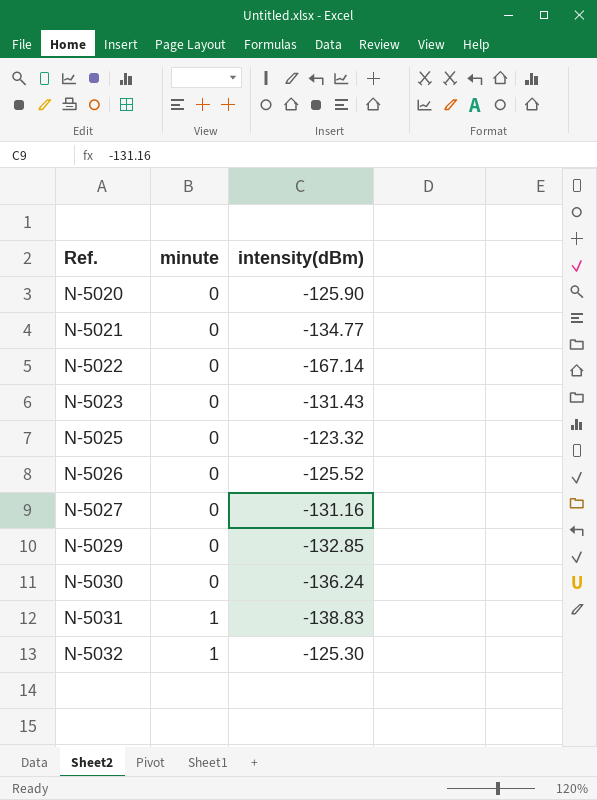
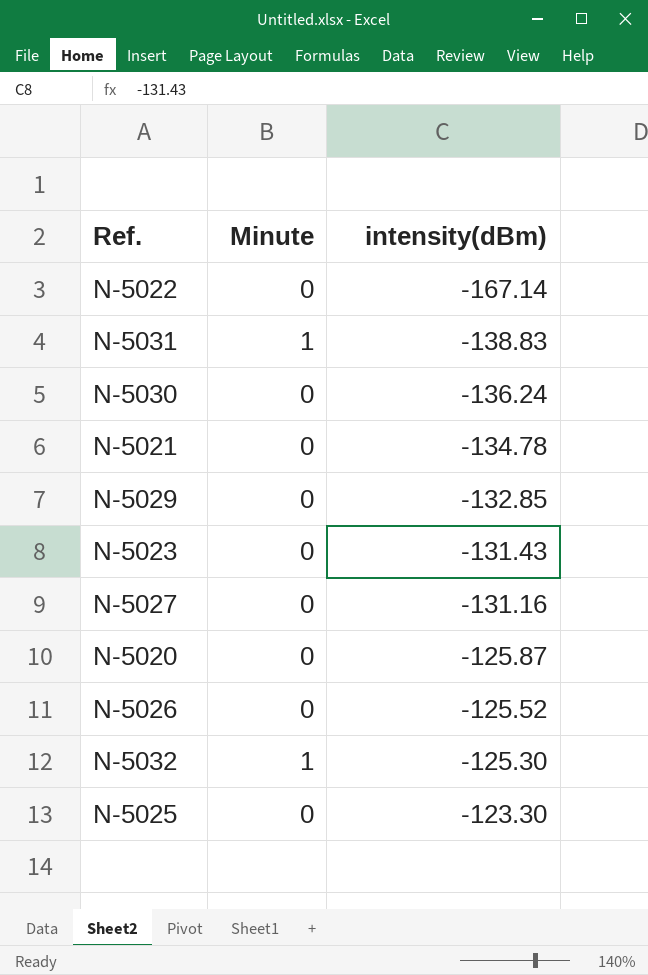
row order: Ref. ascending -> intensity(dBm) ascending
column name: minute -> Minute
N-5021 | intensity(dBm): -134.77 -> -134.78
N-5020 | intensity(dBm): -125.90 -> -125.87
N-5025 | intensity(dBm): -123.32 -> -123.30

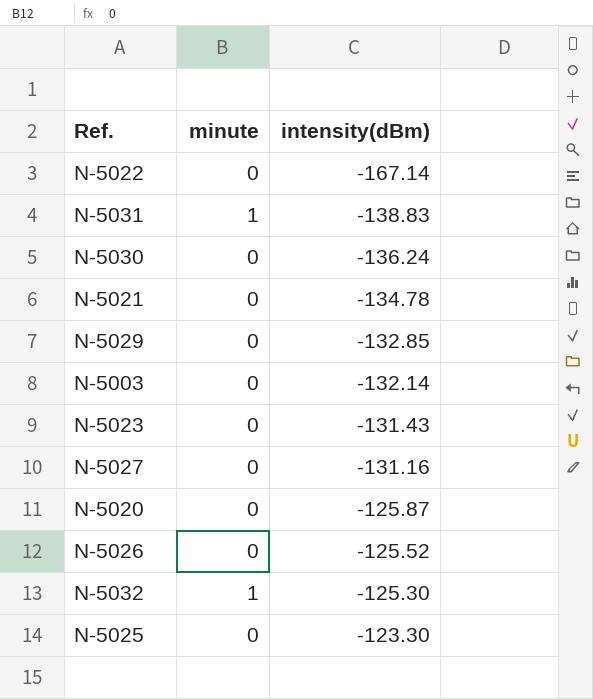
column name: Minute -> minute
row N-5003: none -> 0 | -132.14

